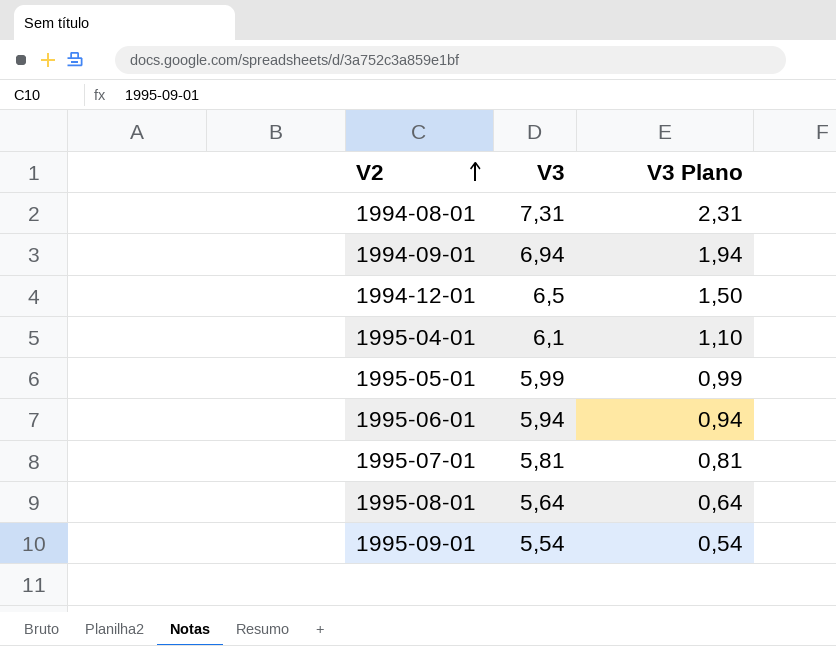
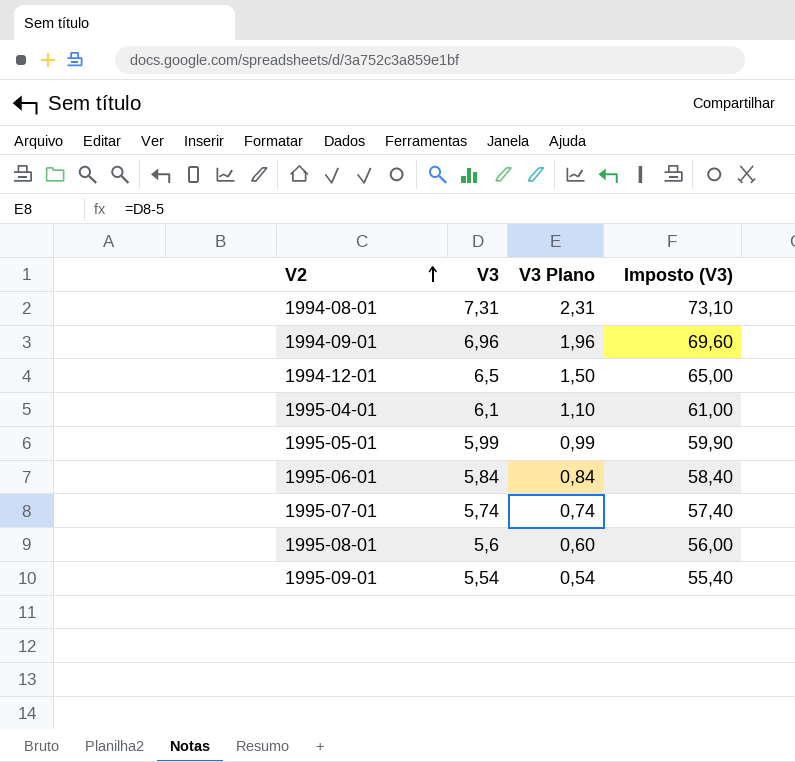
column Imposto (V3) | formula: none -> [V3] * 10
1994-09-01 | V3: 6,94 -> 6,96
1994-09-01 | V3 Plano: 1,94 -> 1,96
1995-06-01 | V3: 5,94 -> 5,84
1995-06-01 | V3 Plano: 0,94 -> 0,84
1995-07-01 | V3: 5,81 -> 5,74
1995-07-01 | V3 Plano: 0,81 -> 0,74
1995-08-01 | V3: 5,64 -> 5,6
1995-08-01 | V3 Plano: 0,64 -> 0,60

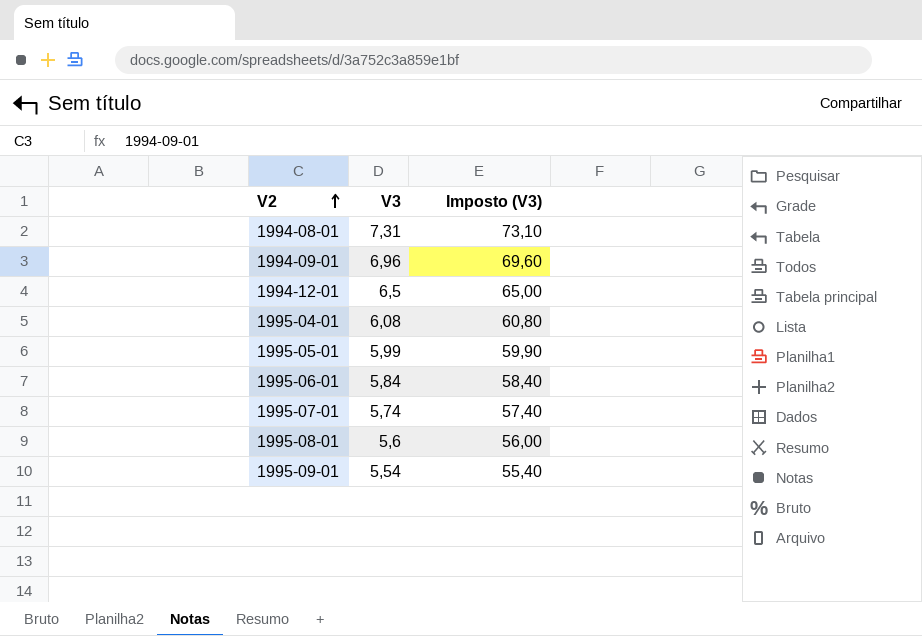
column V3 Plano | formula: [V3] - 5 -> none
1995-04-01 | V3: 6,1 -> 6,08
1995-04-01 | Imposto (V3): 61,00 -> 60,80

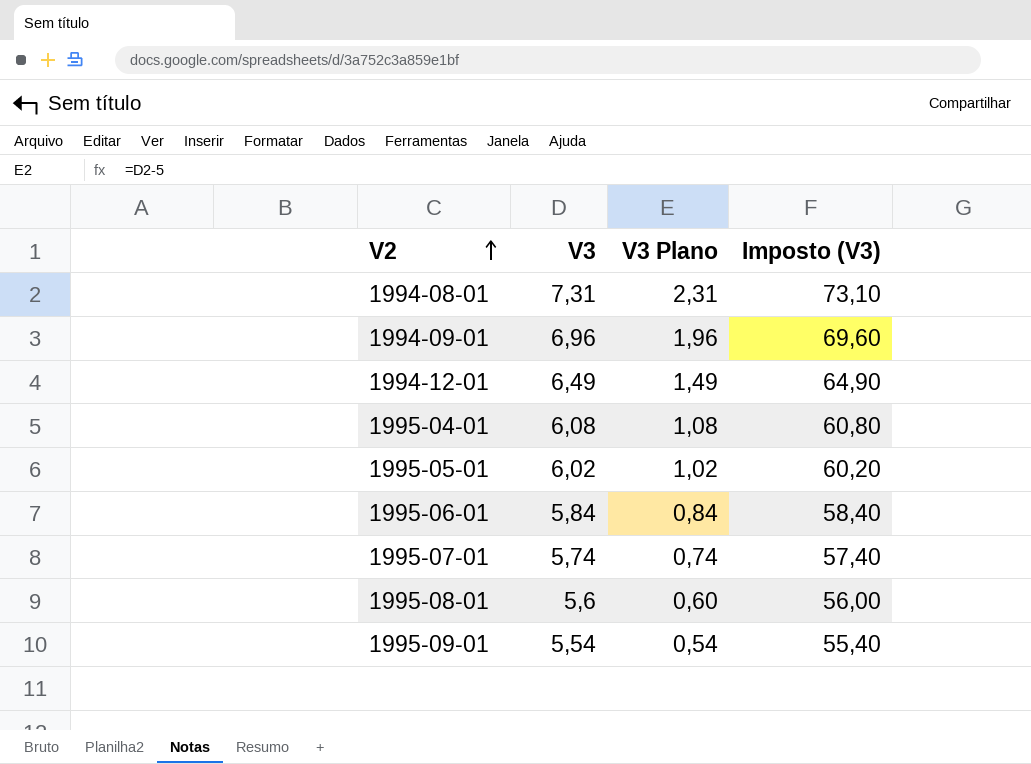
column V3 Plano | formula: none -> [V3] - 5
1994-12-01 | V3: 6,5 -> 6,49
1994-12-01 | Imposto (V3): 65,00 -> 64,90
1995-05-01 | V3: 5,99 -> 6,02
1995-05-01 | Imposto (V3): 59,90 -> 60,20

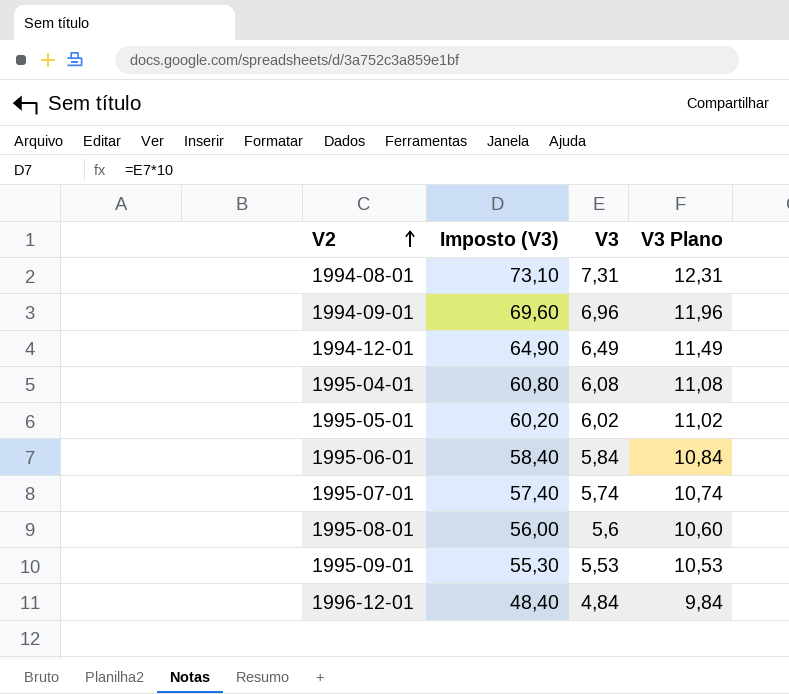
column Imposto (V3) | position: 4 -> 2
column V3 Plano | formula: [V3] - 5 -> [V3] + 5
1995-09-01 | Imposto (V3): 55,40 -> 55,30
1995-09-01 | V3: 5,54 -> 5,53
row 1996-12-01: none -> 48,40 | 4,84 | 9,84

